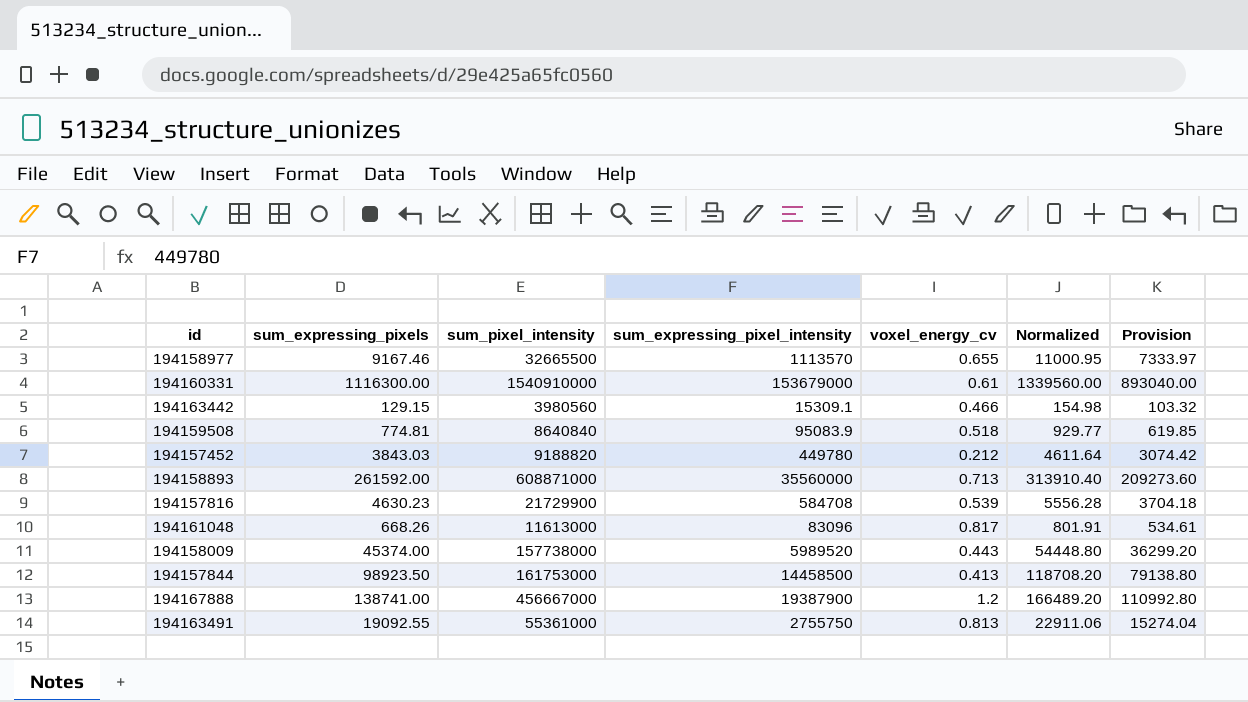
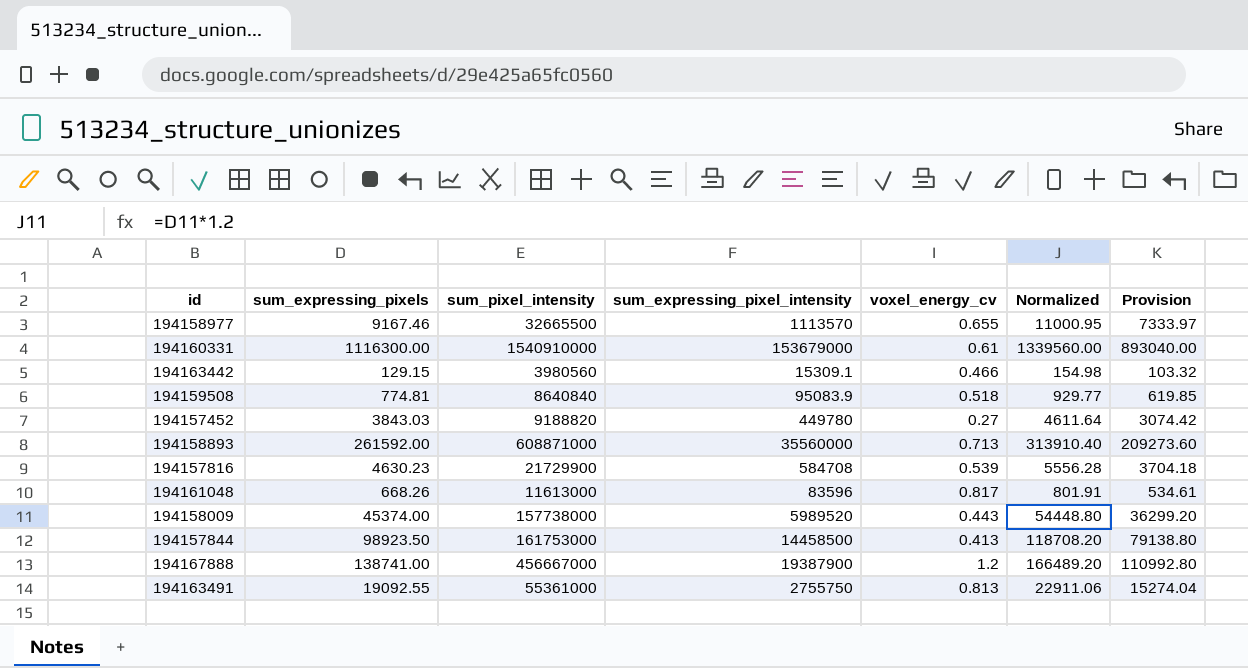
194157452 | voxel_energy_cv: 0.212 -> 0.27
194161048 | sum_expressing_pixel_intensity: 83096 -> 83596

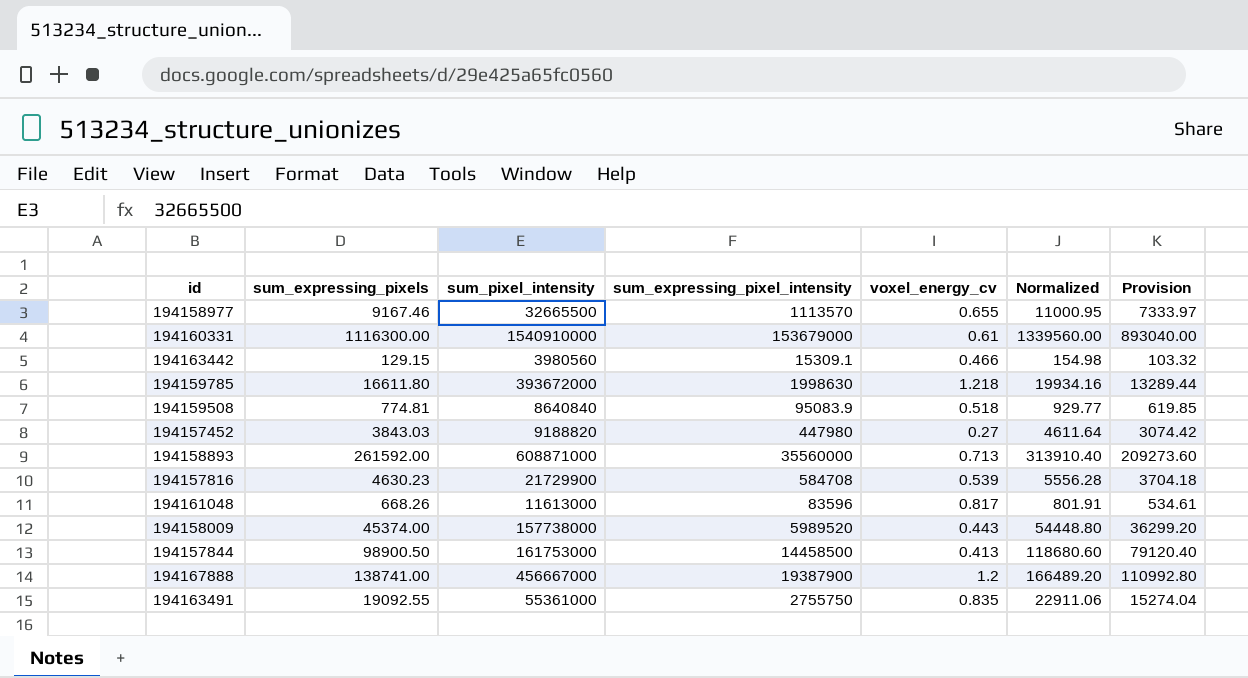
row 194159785: none -> 16611.80 | 393672000 | 1998630 | 1.218 | 19934.16 | 13289.44
194157452 | sum_expressing_pixel_intensity: 449780 -> 447980
194157844 | sum_expressing_pixels: 98923.50 -> 98900.50
194157844 | Normalized: 118708.20 -> 118680.60
194157844 | Provision: 79138.80 -> 79120.40
194163491 | voxel_energy_cv: 0.813 -> 0.835

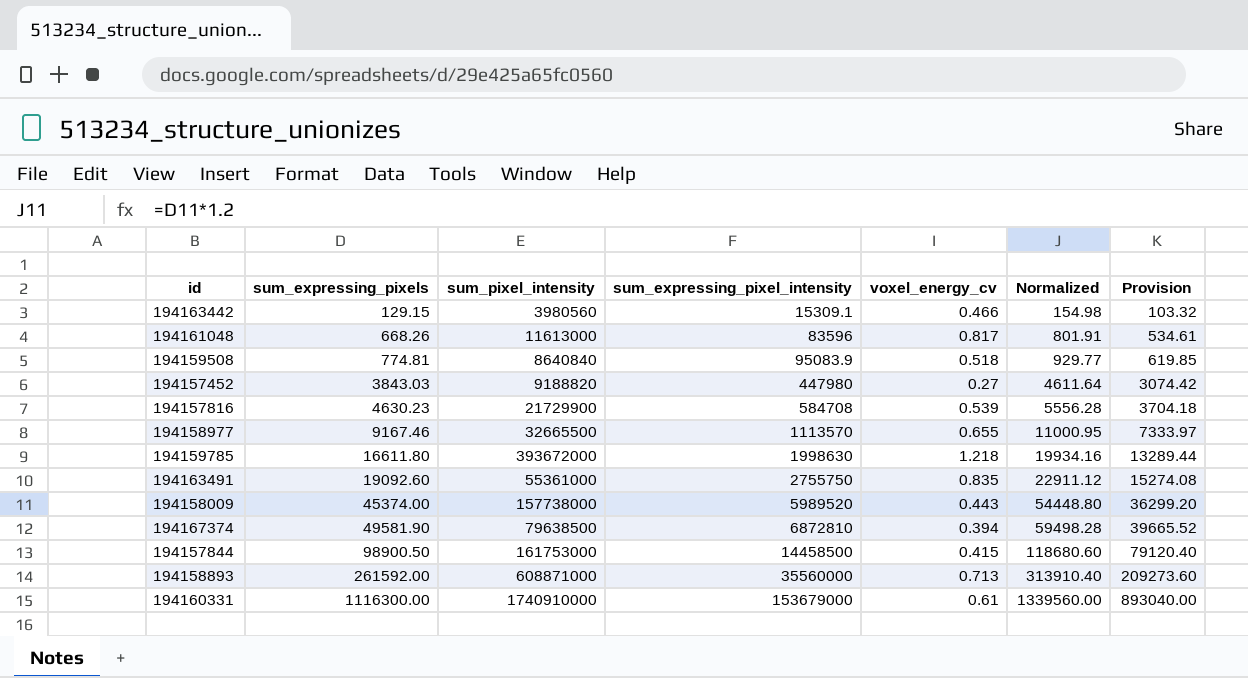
row order: none -> sum_expressing_pixels ascending
row 194167888: 138741.00 | 456667000 | 19387900 | 1.2 | 166489.20 | 110992.80 -> none
194163491 | sum_expressing_pixels: 19092.55 -> 19092.60
194163491 | Normalized: 22911.06 -> 22911.12
194163491 | Provision: 15274.04 -> 15274.08
row 194167374: none -> 49581.90 | 79638500 | 6872810 | 0.394 | 59498.28 | 39665.52
194157844 | voxel_energy_cv: 0.413 -> 0.415
194160331 | sum_pixel_intensity: 1540910000 -> 1740910000

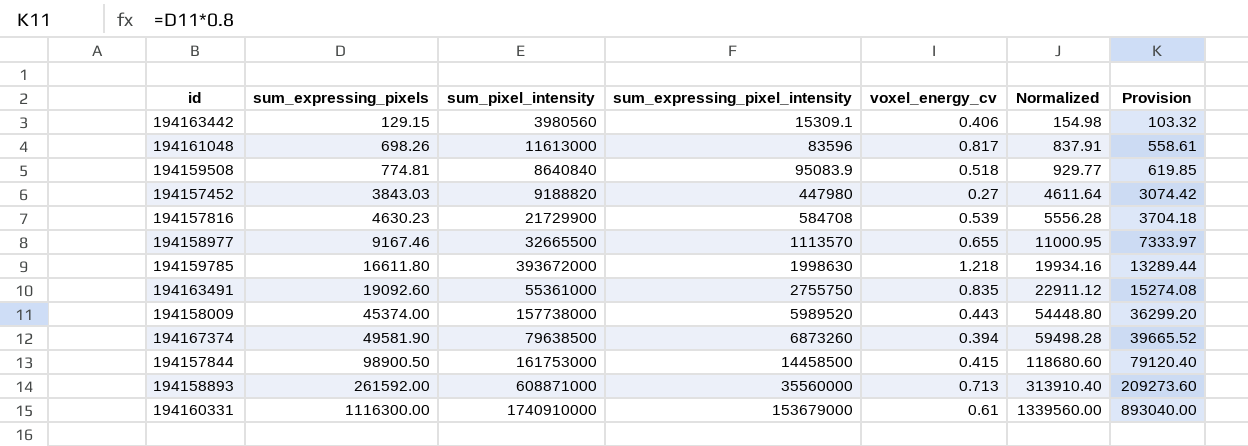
194163442 | voxel_energy_cv: 0.466 -> 0.406
194161048 | sum_expressing_pixels: 668.26 -> 698.26
194161048 | Normalized: 801.91 -> 837.91
194161048 | Provision: 534.61 -> 558.61
194167374 | sum_expressing_pixel_intensity: 6872810 -> 6873260

